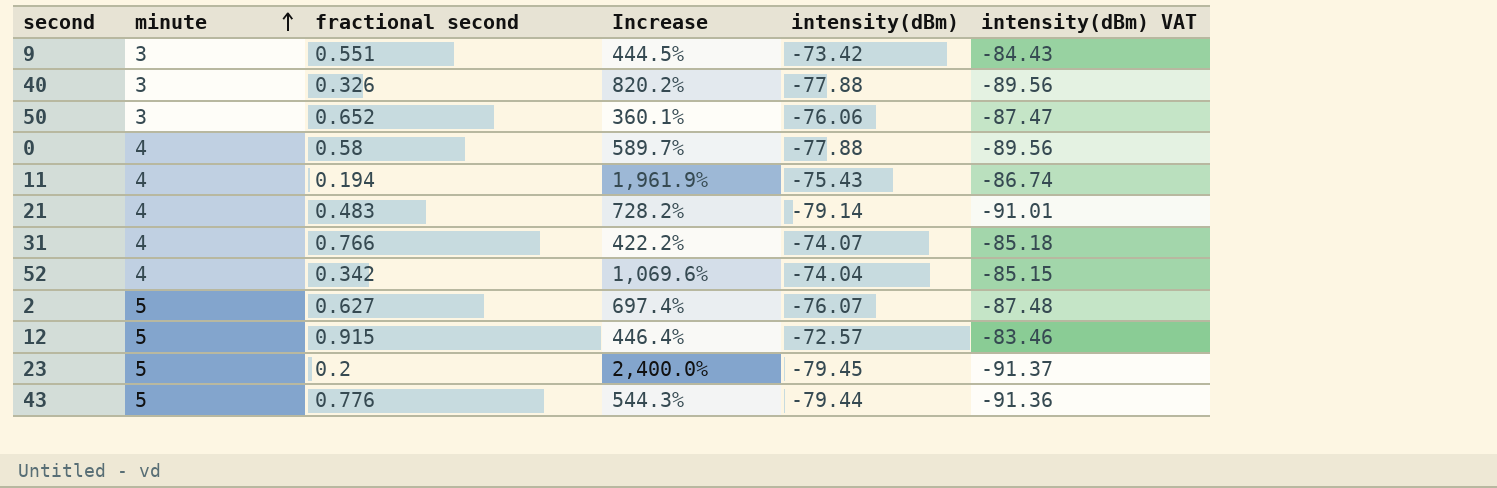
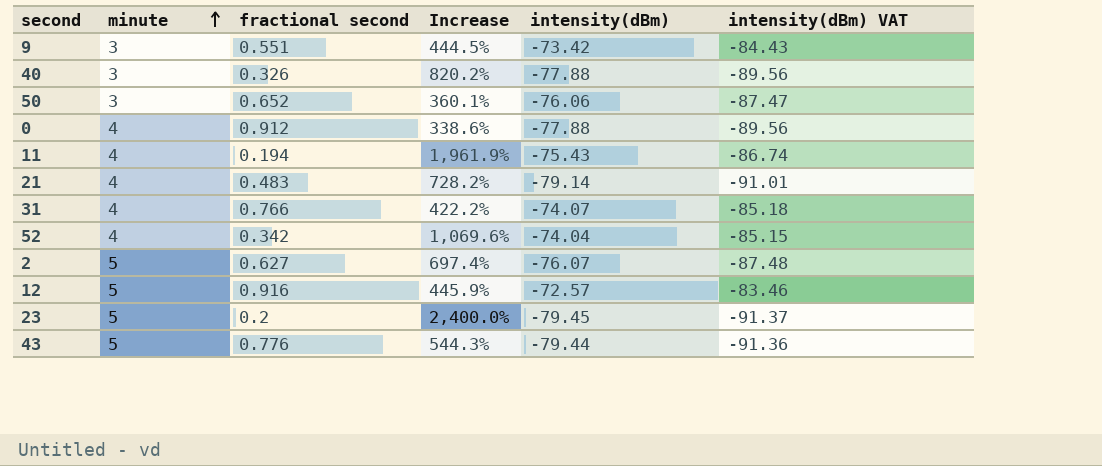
0 | fractional second: 0.58 -> 0.912
0 | Increase: 589.7% -> 338.6%
12 | fractional second: 0.915 -> 0.916
12 | Increase: 446.4% -> 445.9%

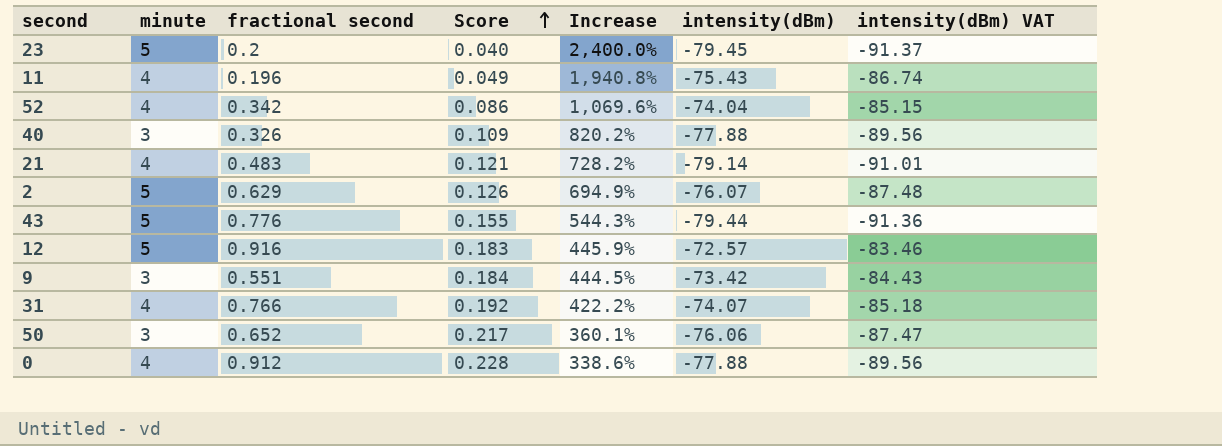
row order: minute ascending -> Score ascending
column Score | formula: none -> [fractional second] / [minute]
11 | fractional second: 0.194 -> 0.196
11 | Increase: 1,961.9% -> 1,940.8%
2 | fractional second: 0.627 -> 0.629
2 | Increase: 697.4% -> 694.9%

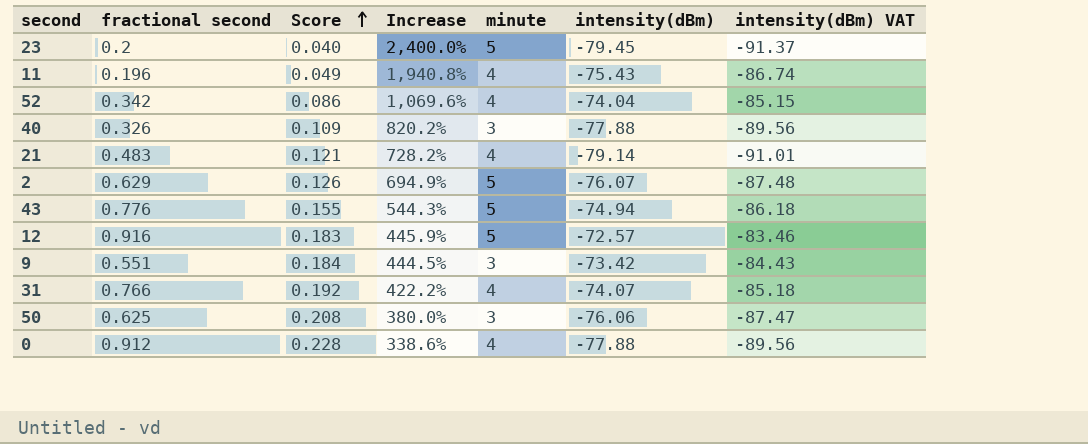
column minute | position: 2 -> 5
43 | intensity(dBm): -79.44 -> -74.94
43 | intensity(dBm) VAT: -91.36 -> -86.18
50 | fractional second: 0.652 -> 0.625
50 | Score: 0.217 -> 0.208
50 | Increase: 360.1% -> 380.0%

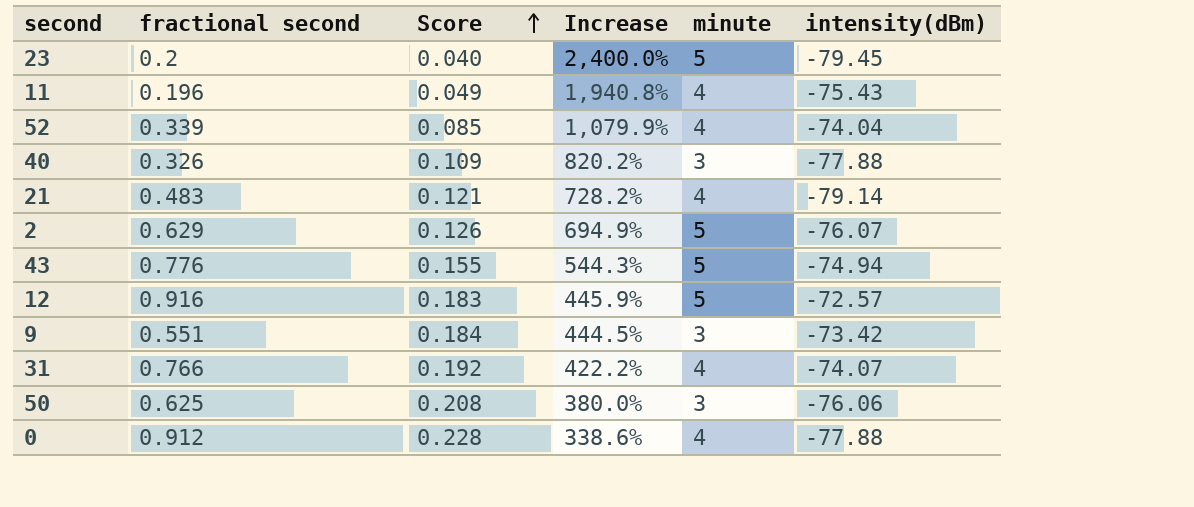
column intensity(dBm) VAT | formula: [intensity(dBm)] * 1.15 -> none
52 | fractional second: 0.342 -> 0.339
52 | Score: 0.086 -> 0.085
52 | Increase: 1,069.6% -> 1,079.9%

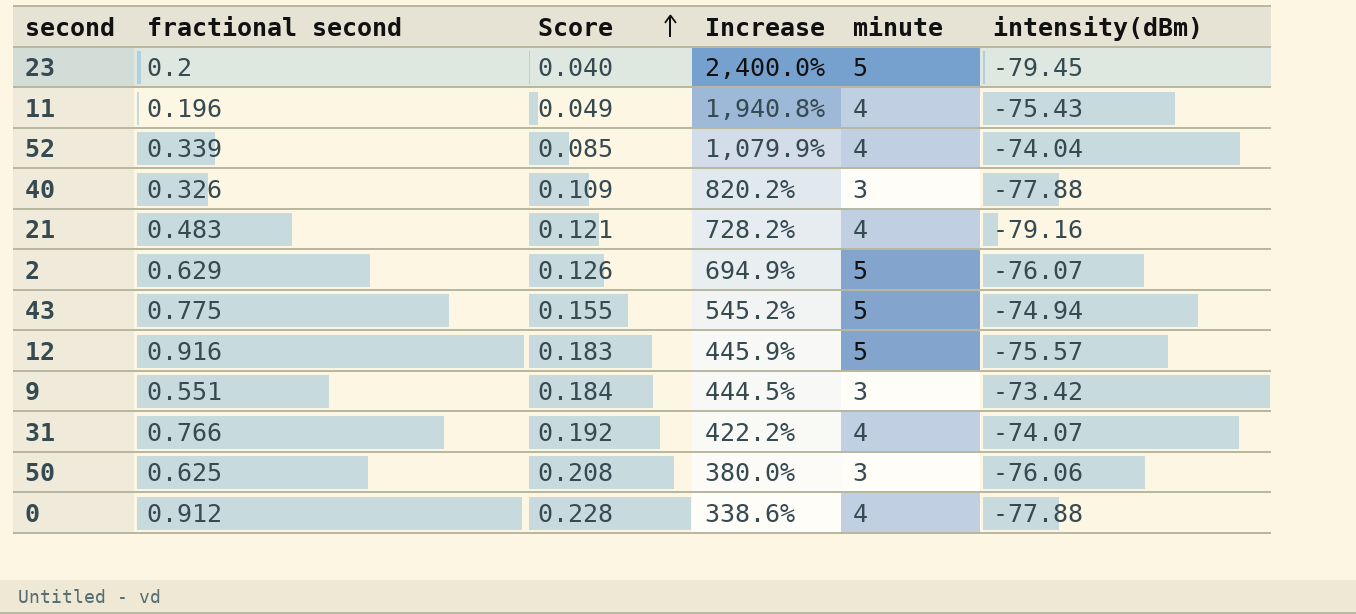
21 | intensity(dBm): -79.14 -> -79.16
43 | fractional second: 0.776 -> 0.775
43 | Increase: 544.3% -> 545.2%
12 | intensity(dBm): -72.57 -> -75.57

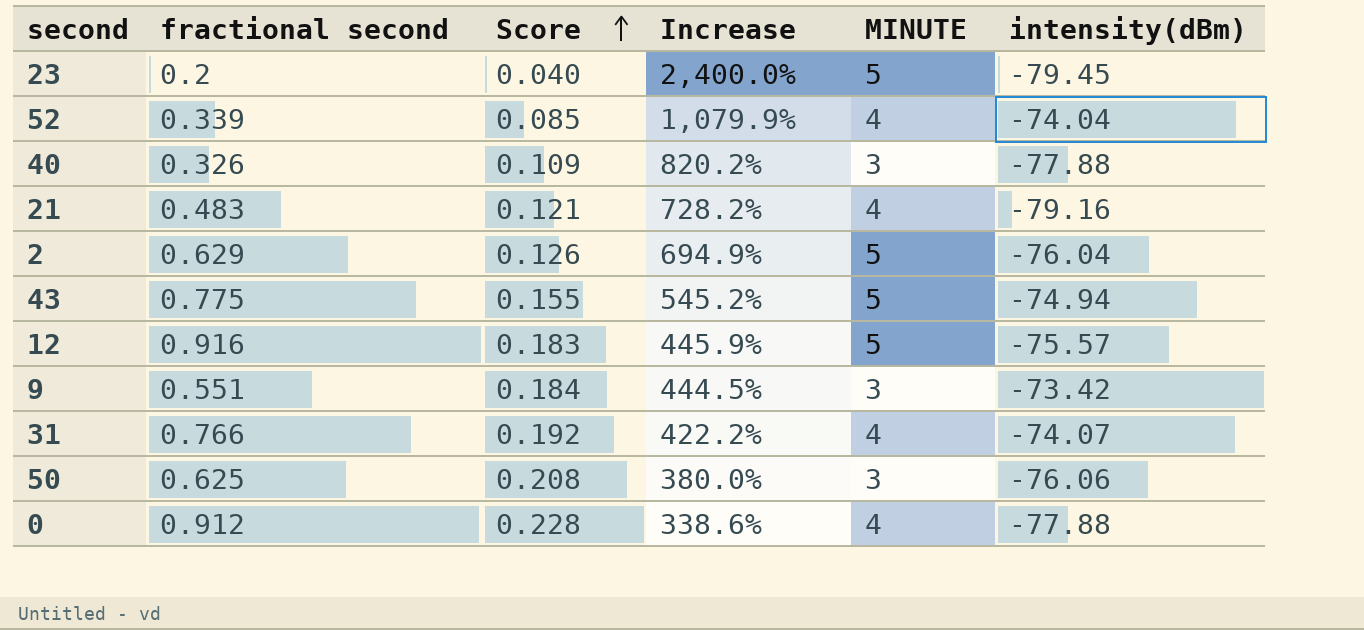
column name: minute -> MINUTE
row 11: 0.196 | 0.049 | 1,940.8% | 4 | -75.43 -> none
2 | intensity(dBm): -76.07 -> -76.04

